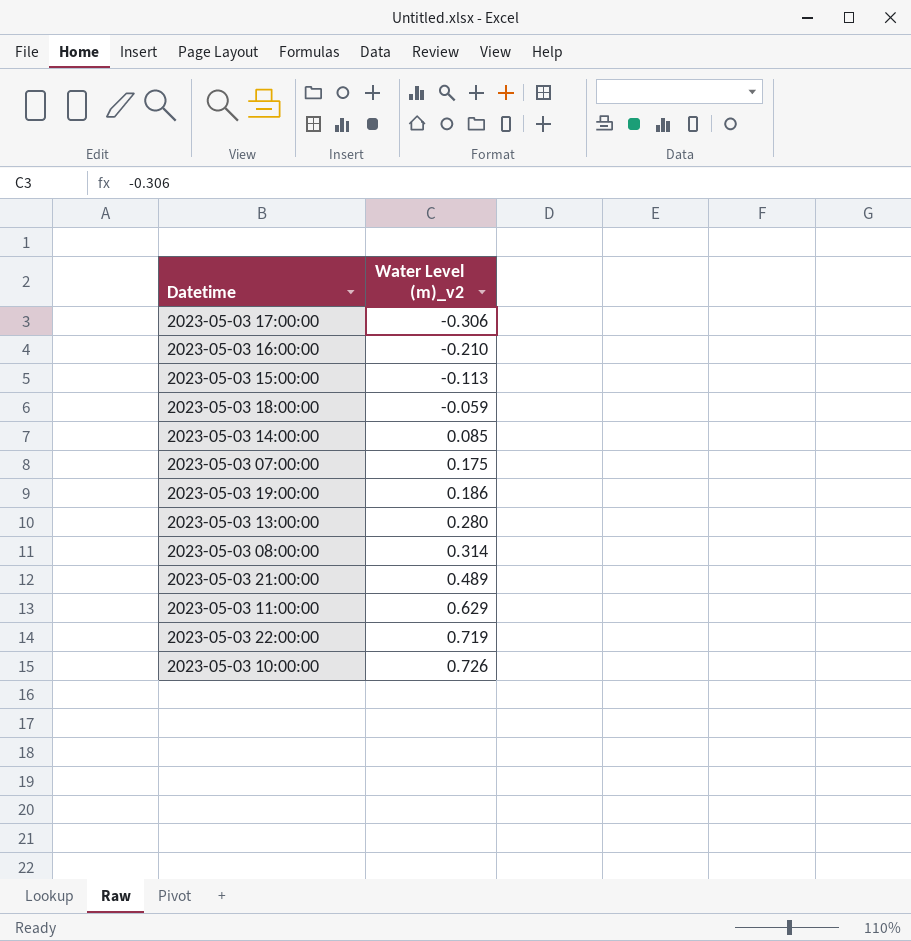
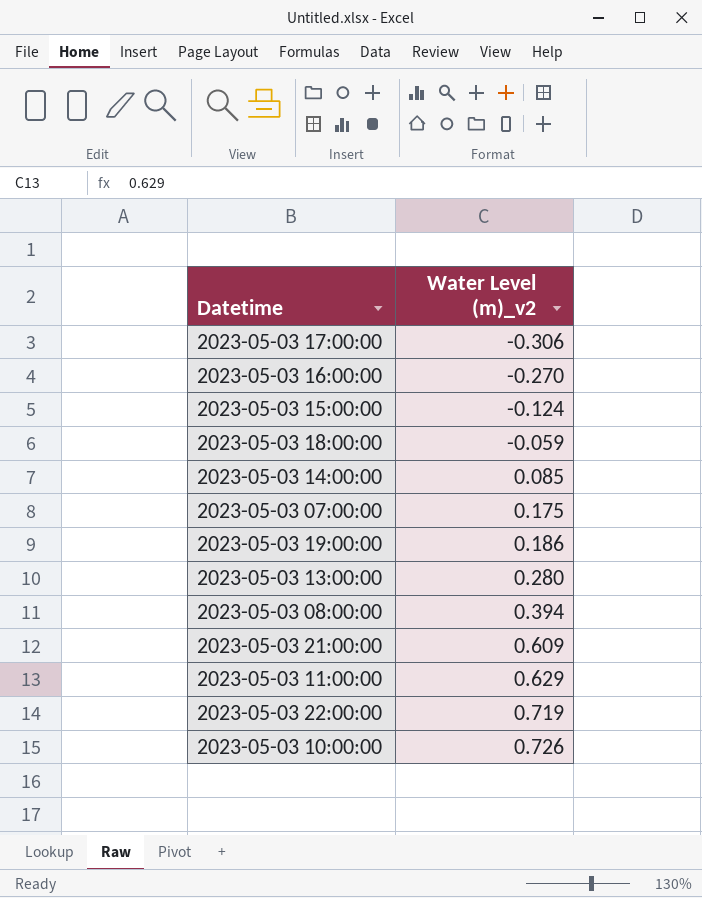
2023-05-03 16:00:00 | Water Level (m)_v2: -0.210 -> -0.270
2023-05-03 15:00:00 | Water Level (m)_v2: -0.113 -> -0.124
2023-05-03 08:00:00 | Water Level (m)_v2: 0.314 -> 0.394
2023-05-03 21:00:00 | Water Level (m)_v2: 0.489 -> 0.609

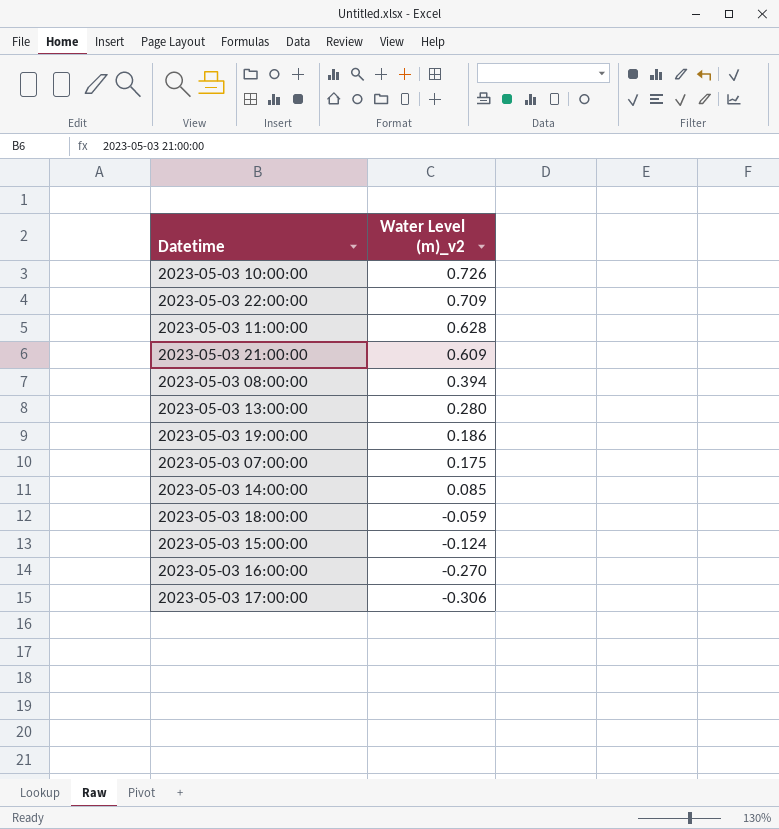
row order: Water Level (m)_v2 ascending -> Water Level (m)_v2 descending
2023-05-03 22:00:00 | Water Level (m)_v2: 0.719 -> 0.709
2023-05-03 11:00:00 | Water Level (m)_v2: 0.629 -> 0.628

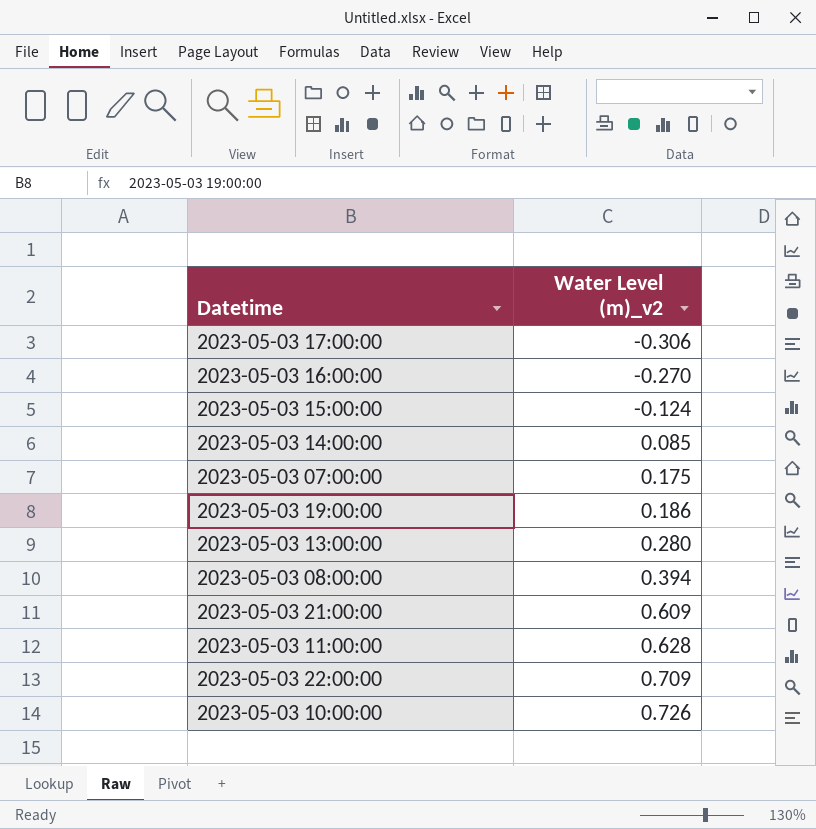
row order: Water Level (m)_v2 descending -> Water Level (m)_v2 ascending
row 2023-05-03 18:00:00: -0.059 -> none

